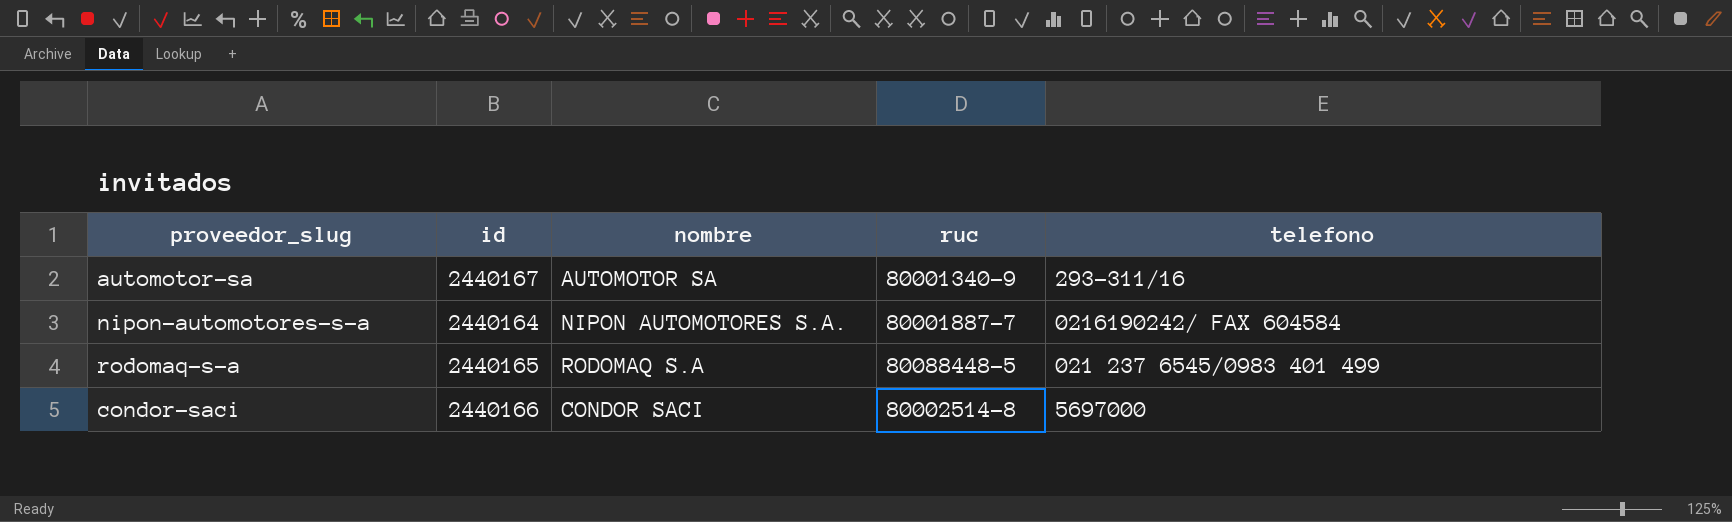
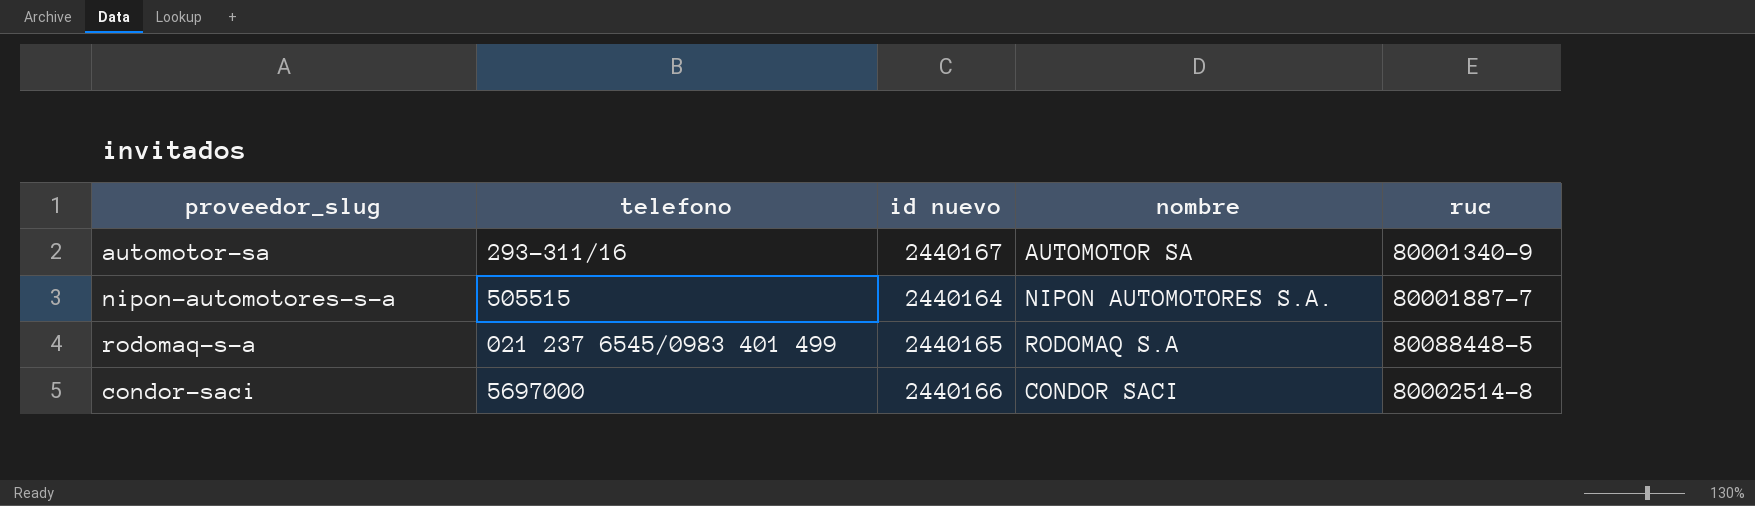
column telefono | position: 5 -> 2
column name: id -> id nuevo
nipon-automotores-s-a | telefono: 0216190242/ FAX 604584 -> 505515

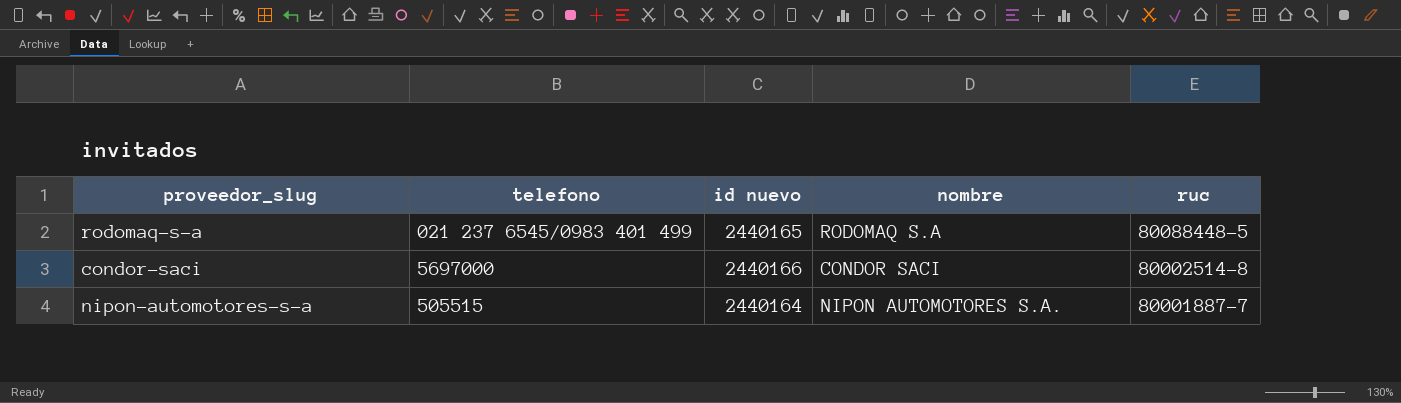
row order: none -> ruc descending
row automotor-sa: 293-311/16 | 2440167 | AUTOMOTOR SA | 80001340-9 -> none

